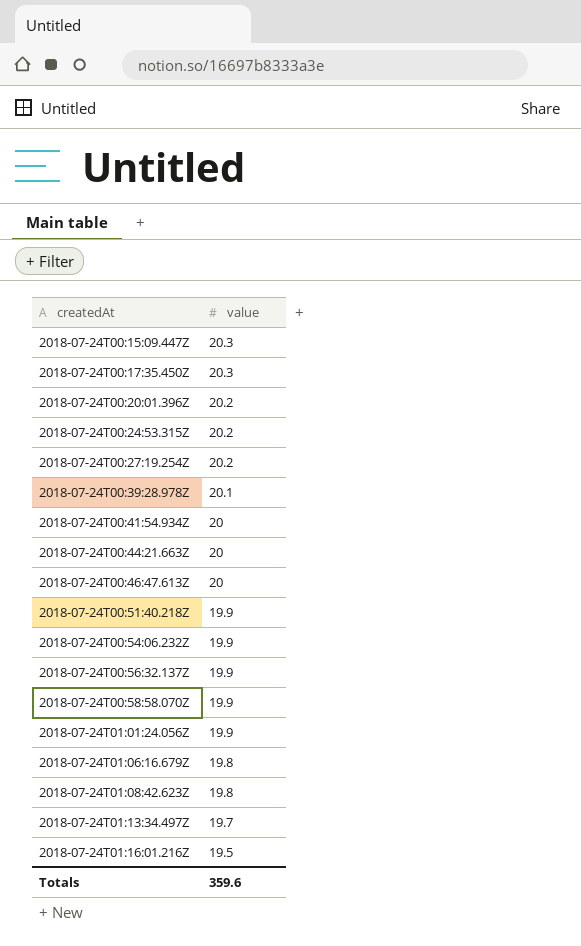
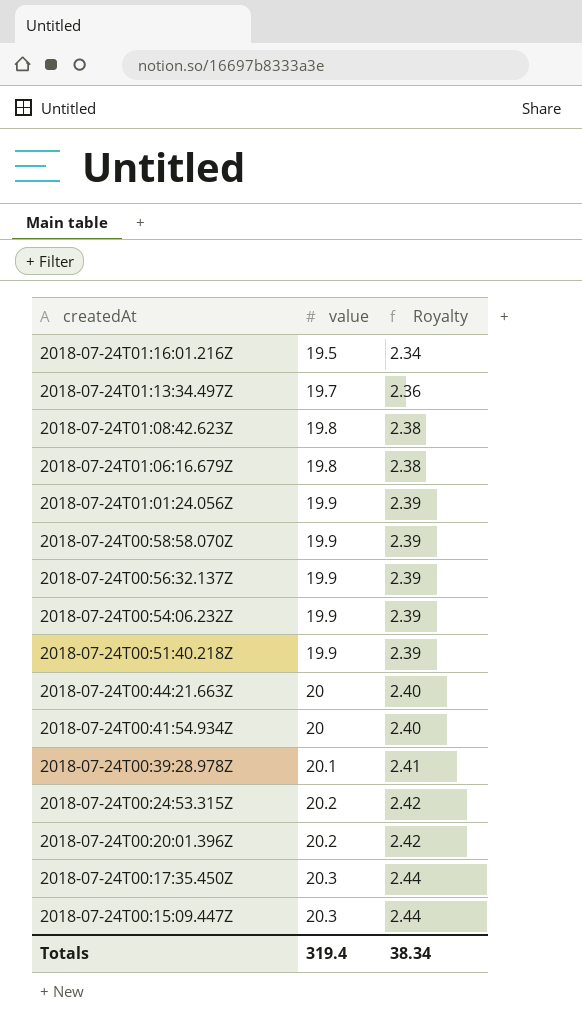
row order: createdAt ascending -> createdAt descending
column Royalty | formula: none -> [value] * 0.12
row 2018-07-24T00:27:19.254Z: 20.2 -> none
row 2018-07-24T00:46:47.613Z: 20 -> none
Totals | value: 359.6 -> 319.4

